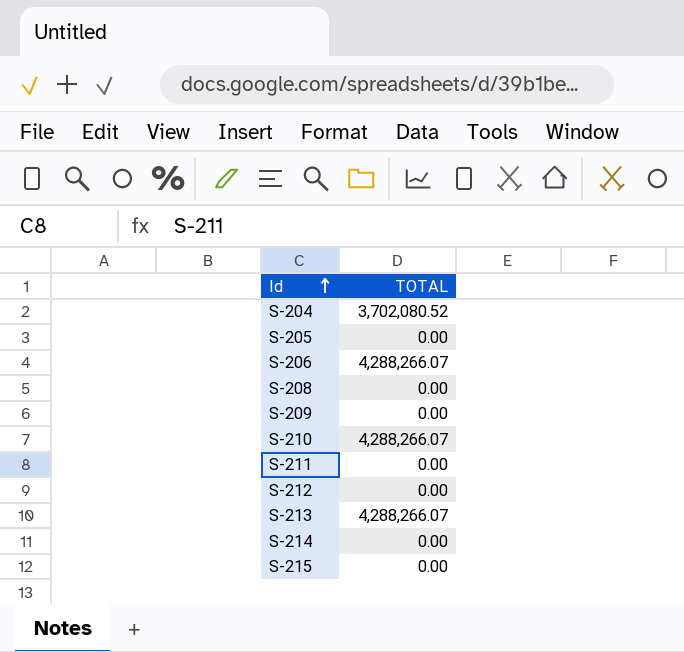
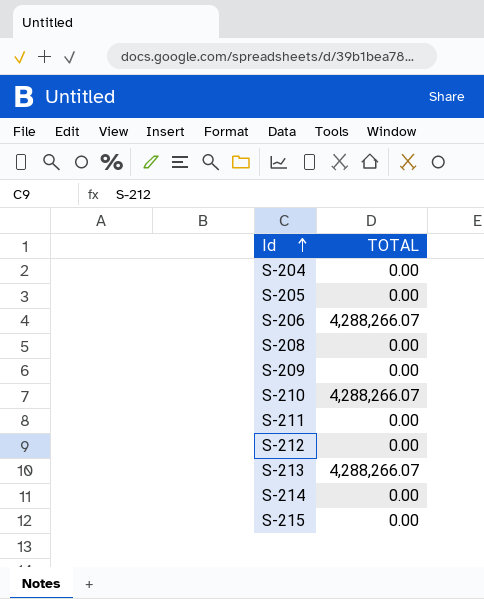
S-204 | TOTAL: 3,702,080.52 -> 0.00

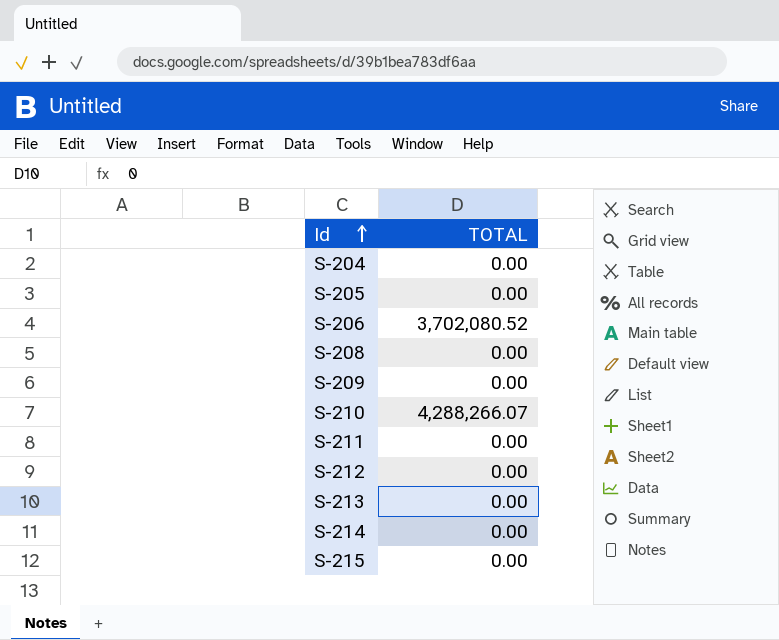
S-206 | TOTAL: 4,288,266.07 -> 3,702,080.52
S-213 | TOTAL: 4,288,266.07 -> 0.00

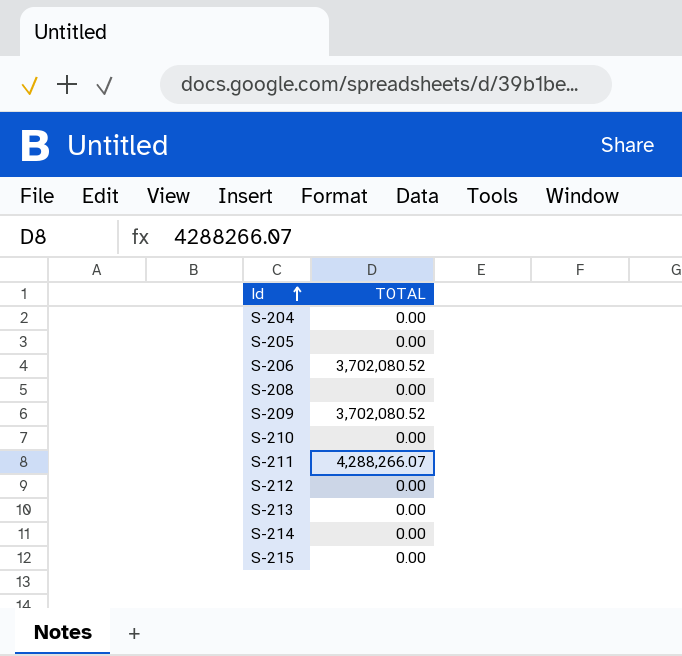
S-209 | TOTAL: 0.00 -> 3,702,080.52
S-210 | TOTAL: 4,288,266.07 -> 0.00
S-211 | TOTAL: 0.00 -> 4,288,266.07

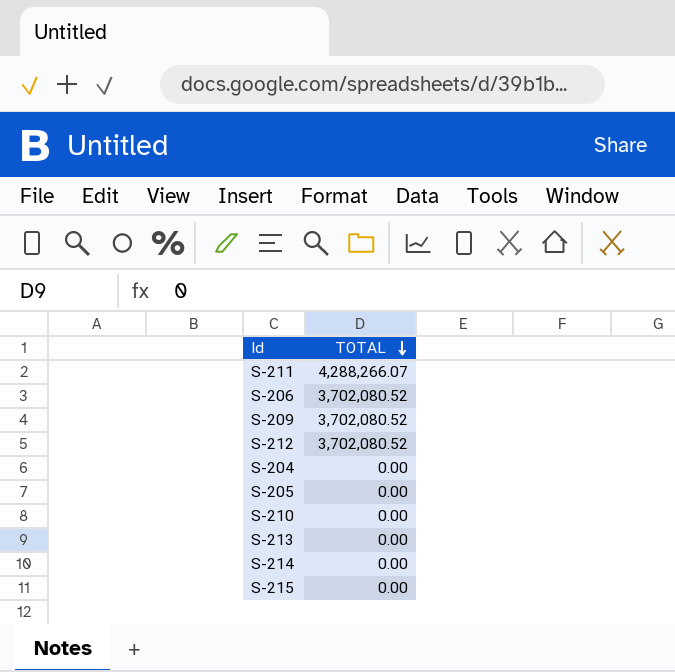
row order: Id ascending -> TOTAL descending
row S-208: 0.00 -> none
S-212 | TOTAL: 0.00 -> 3,702,080.52

